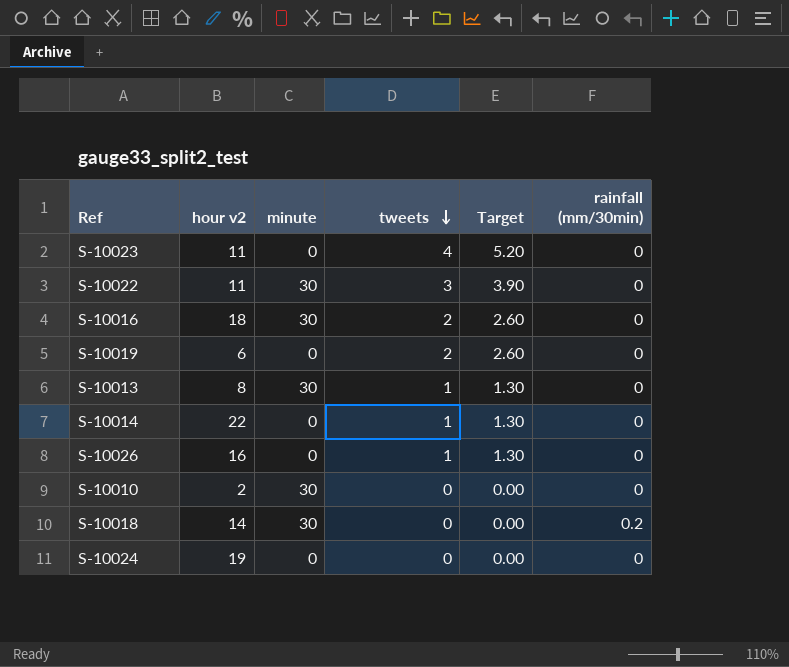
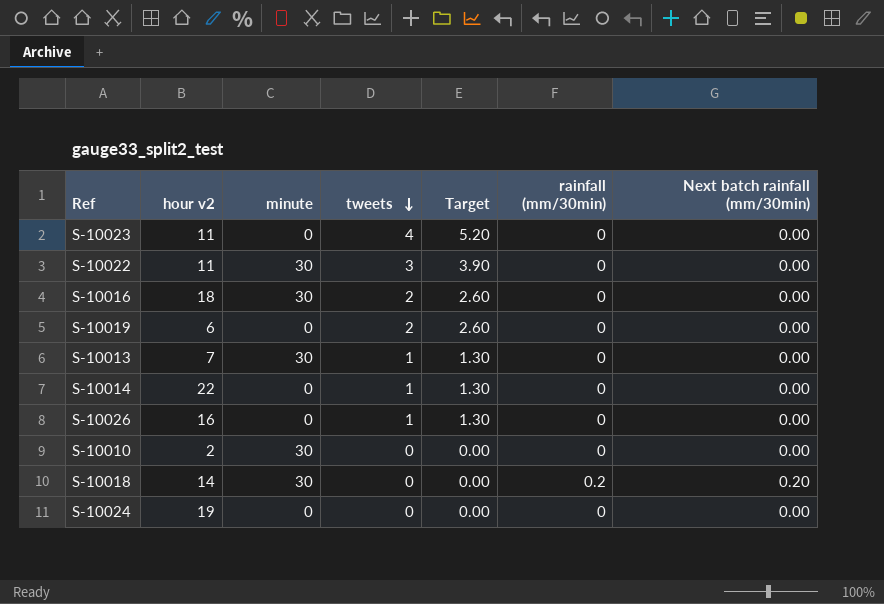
column Next batch rainfall (mm/30min) | position: none -> 7
S-10013 | hour v2: 8 -> 7

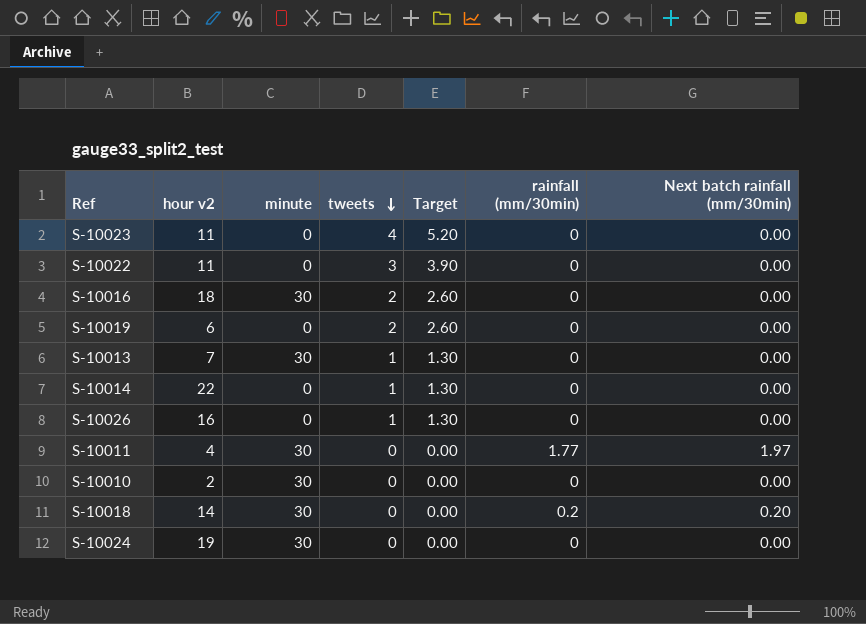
S-10022 | minute: 30 -> 0
row S-10011: none -> 4 | 30 | 0 | 0.00 | 1.77 | 1.97
S-10024 | minute: 0 -> 30

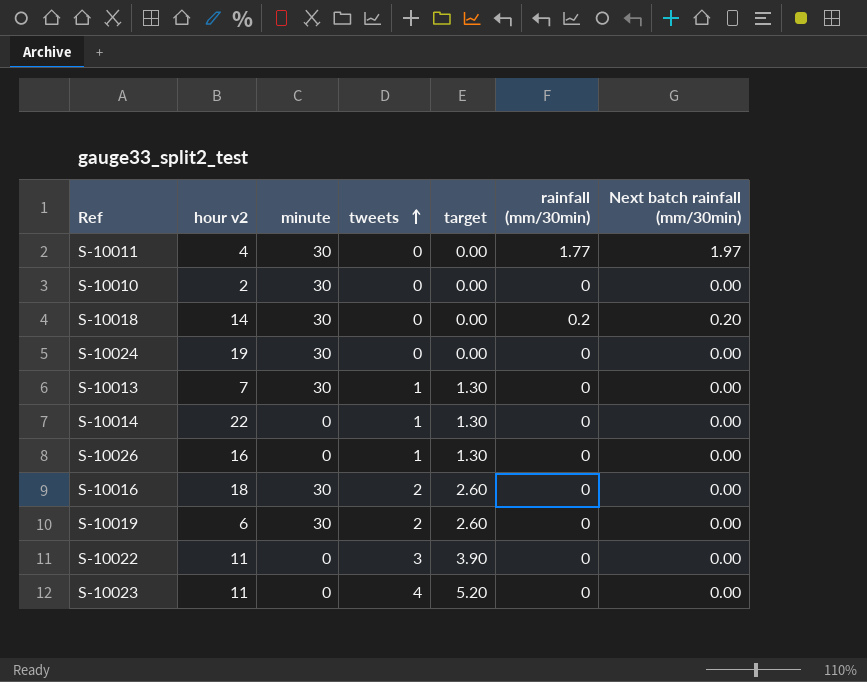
row order: tweets descending -> tweets ascending
column name: Target -> target
S-10019 | minute: 0 -> 30

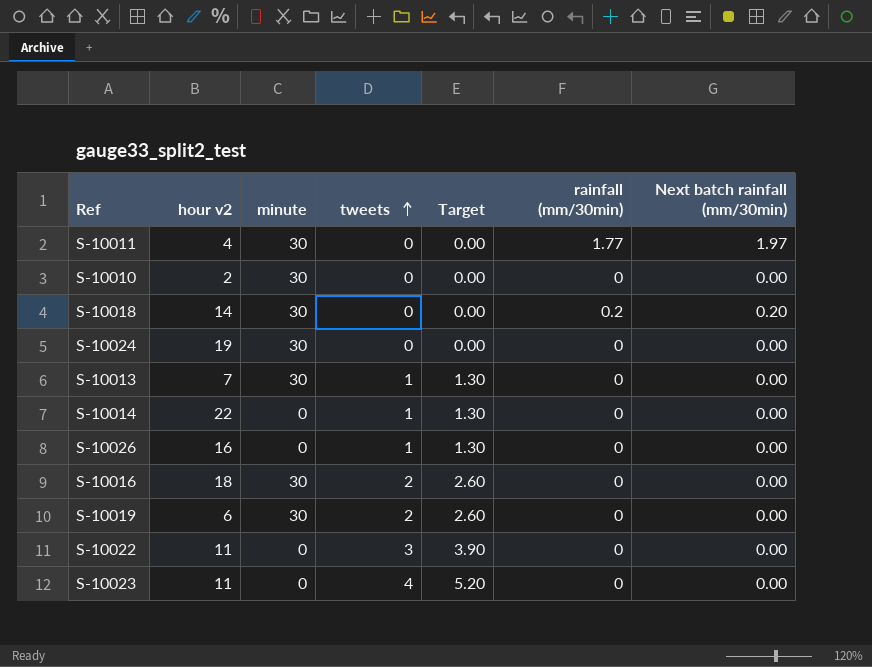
column name: target -> Target

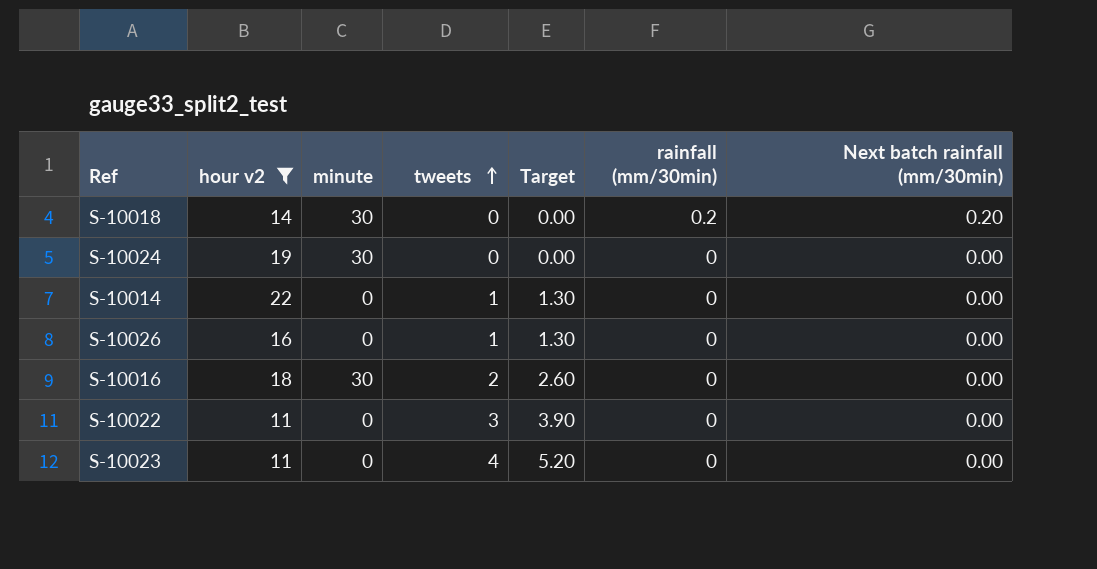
filter: none -> hour v2 >= 11

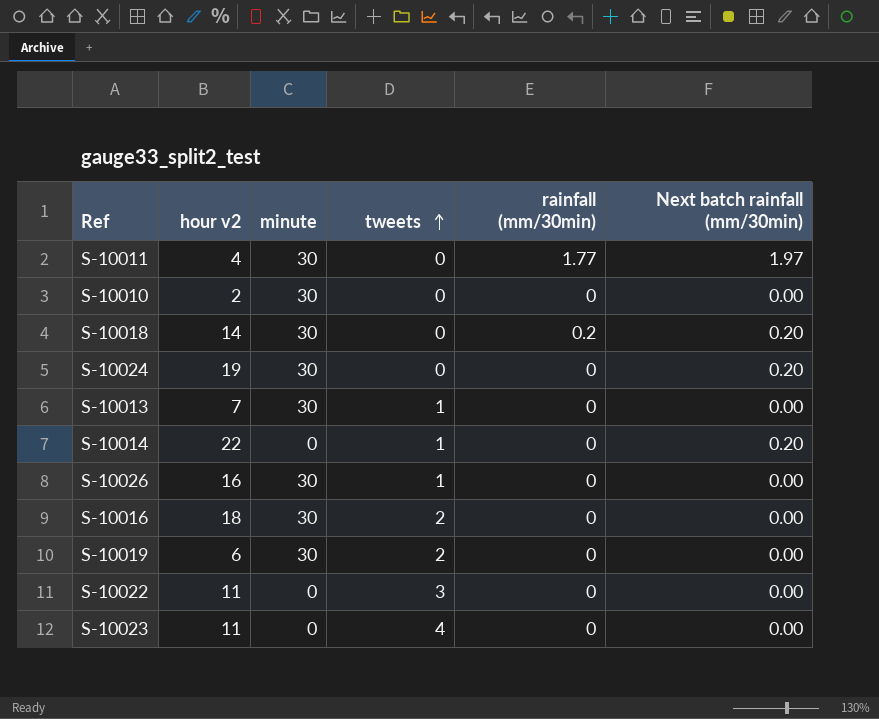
filter: hour v2 >= 11 -> none
column Target | formula: [tweets] * 1.3 -> none
S-10024 | Next batch rainfall (mm/30min): 0.00 -> 0.20
S-10014 | Next batch rainfall (mm/30min): 0.00 -> 0.20
S-10026 | minute: 0 -> 30

